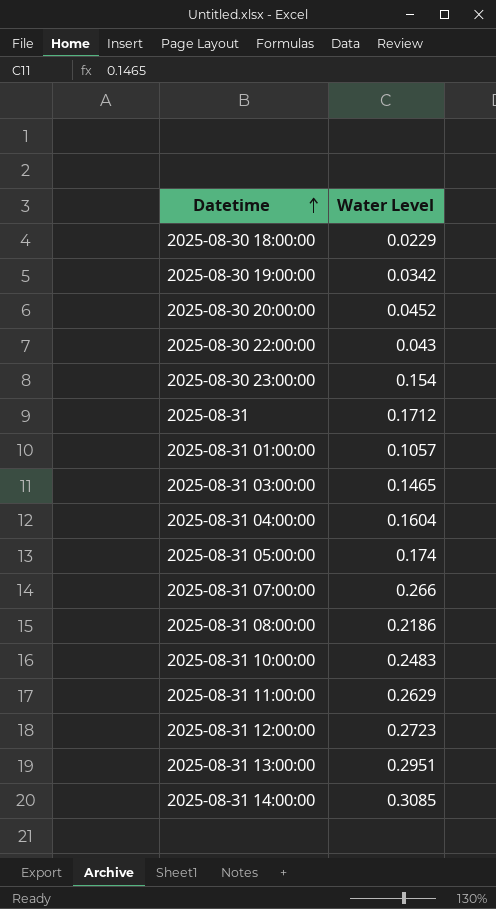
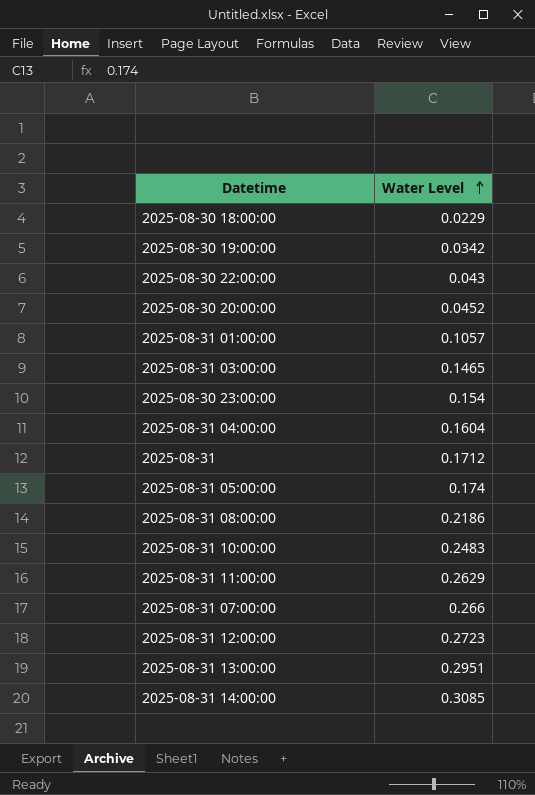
row order: Datetime ascending -> Water Level ascending

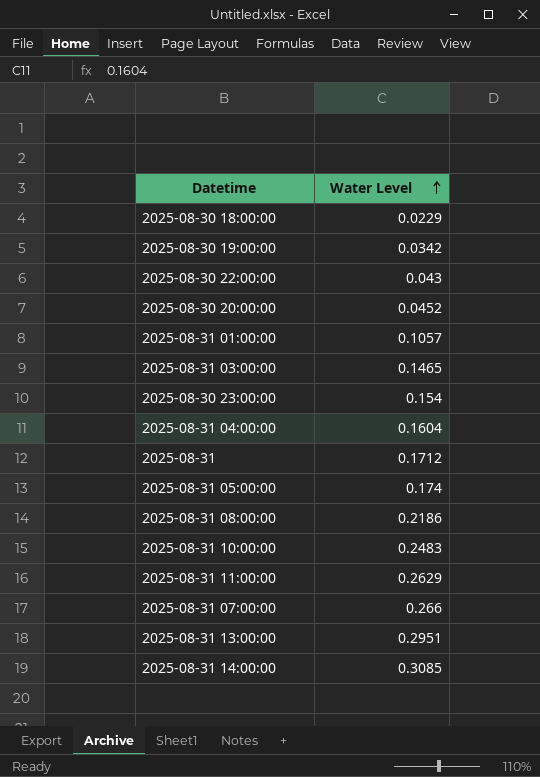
row 2025-08-31 12:00:00: 0.2723 -> none

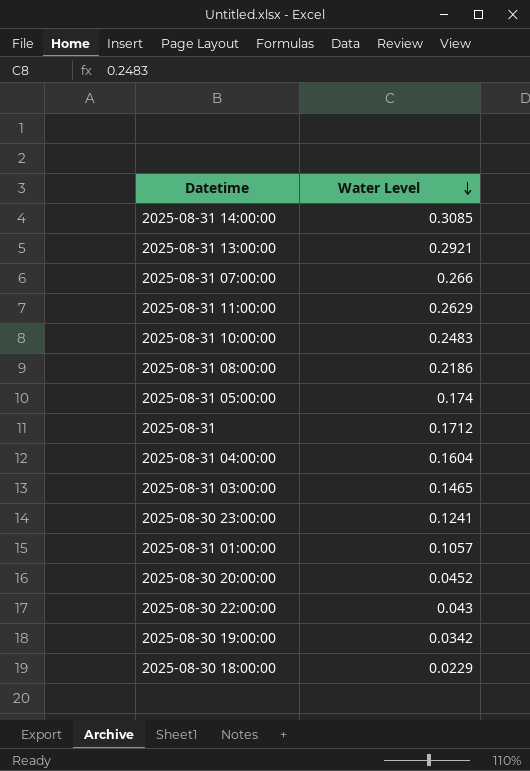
row order: Water Level ascending -> Water Level descending
2025-08-31 13:00:00 | Water Level: 0.2951 -> 0.2921
2025-08-30 23:00:00 | Water Level: 0.154 -> 0.1241

